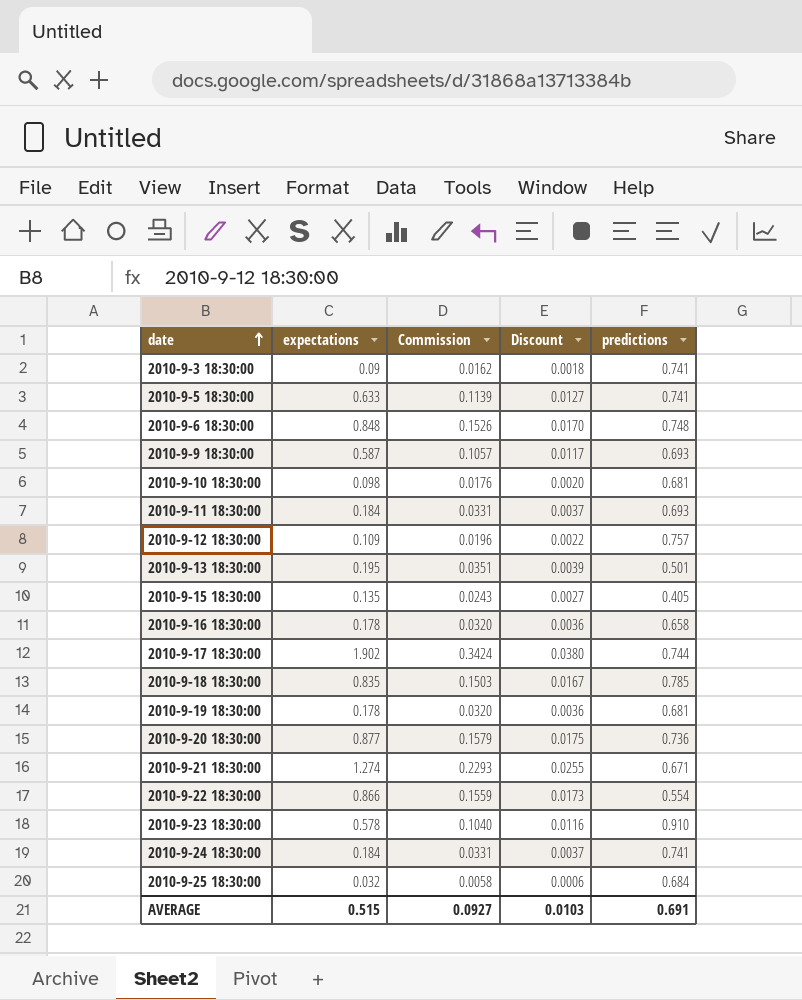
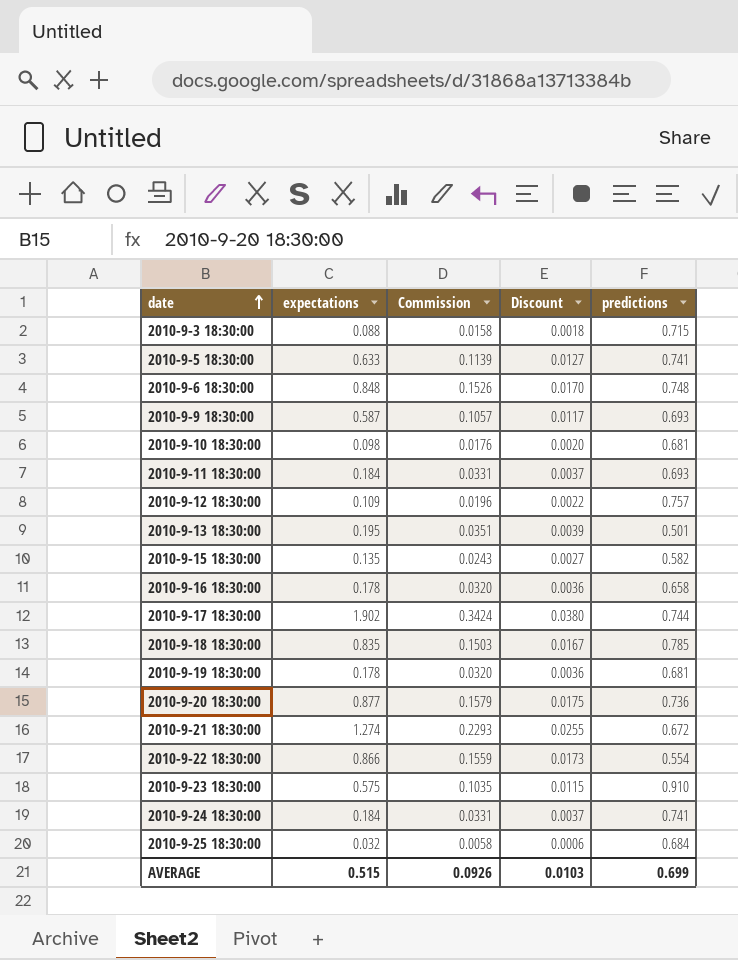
2010-9-3 18:30:00 | expectations: 0.09 -> 0.088
2010-9-3 18:30:00 | Commission: 0.0162 -> 0.0158
2010-9-3 18:30:00 | predictions: 0.741 -> 0.715
2010-9-15 18:30:00 | predictions: 0.405 -> 0.582
2010-9-21 18:30:00 | predictions: 0.671 -> 0.672
2010-9-23 18:30:00 | expectations: 0.578 -> 0.575
2010-9-23 18:30:00 | Commission: 0.1040 -> 0.1035
2010-9-23 18:30:00 | Discount: 0.0116 -> 0.0115
AVERAGE | Commission: 0.0927 -> 0.0926
AVERAGE | predictions: 0.691 -> 0.699

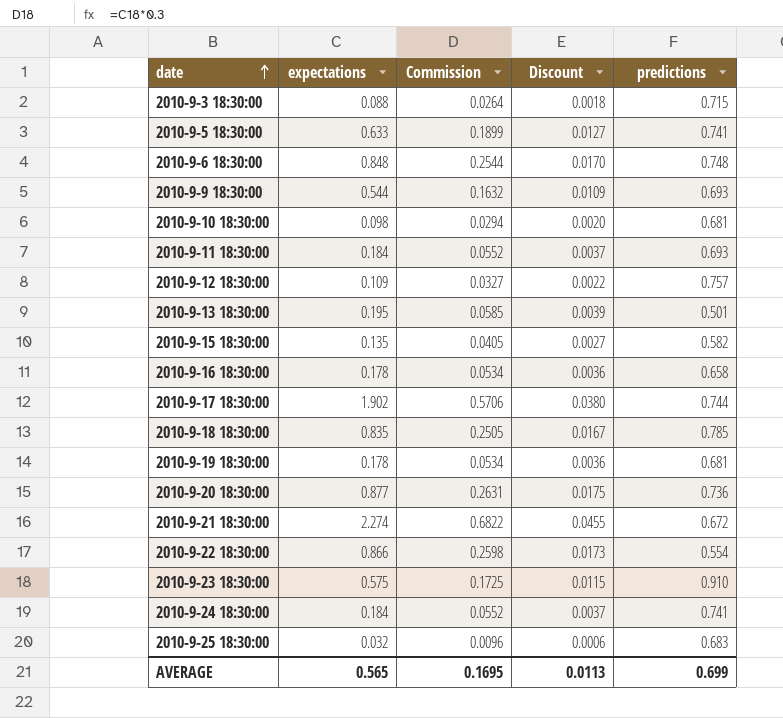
column Commission | formula: [expectations] * 0.18 -> [expectations] * 0.3
2010-9-9 18:30:00 | expectations: 0.587 -> 0.544
2010-9-9 18:30:00 | Discount: 0.0117 -> 0.0109
2010-9-21 18:30:00 | expectations: 1.274 -> 2.274
2010-9-21 18:30:00 | Discount: 0.0255 -> 0.0455
2010-9-25 18:30:00 | predictions: 0.684 -> 0.683
AVERAGE | expectations: 0.515 -> 0.565
AVERAGE | Commission: 0.0926 -> 0.1695
AVERAGE | Discount: 0.0103 -> 0.0113

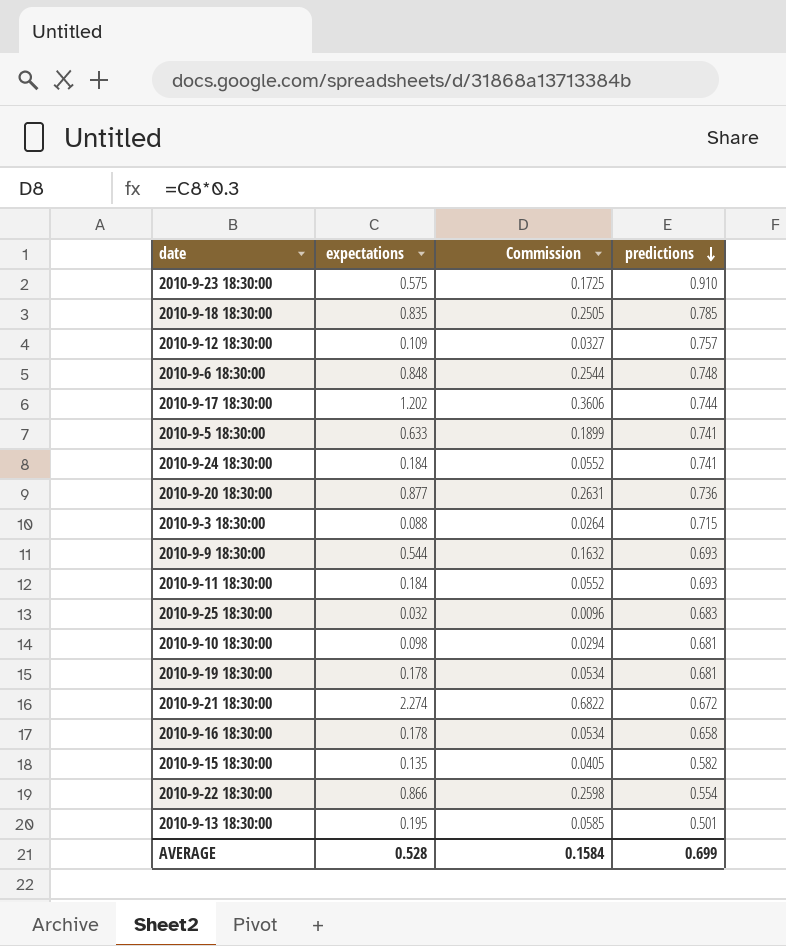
row order: date ascending -> predictions descending
column Discount | formula: [expectations] * 0.02 -> none
2010-9-17 18:30:00 | expectations: 1.902 -> 1.202
2010-9-17 18:30:00 | Commission: 0.5706 -> 0.3606
AVERAGE | expectations: 0.565 -> 0.528
AVERAGE | Commission: 0.1695 -> 0.1584

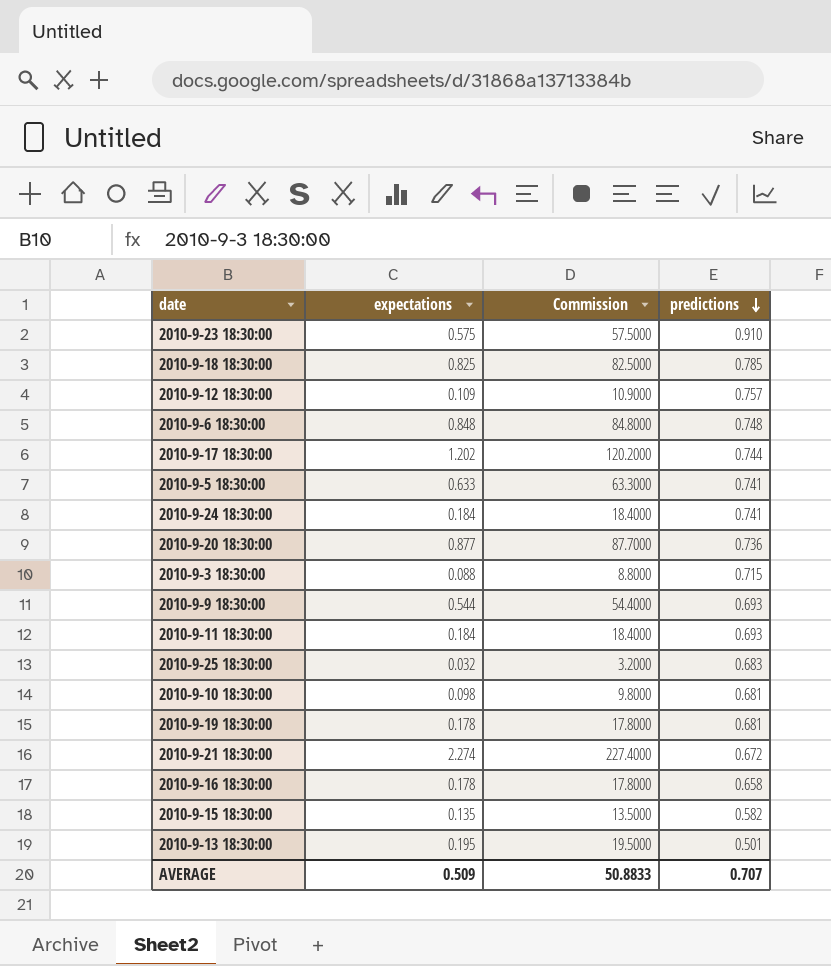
column Commission | formula: [expectations] * 0.3 -> [expectations] * 100
row 2010-9-22 18:30:00: 0.866 | 0.2598 | 0.554 -> none
2010-9-18 18:30:00 | expectations: 0.835 -> 0.825
AVERAGE | expectations: 0.528 -> 0.509
AVERAGE | Commission: 0.1584 -> 50.8833
AVERAGE | predictions: 0.699 -> 0.707

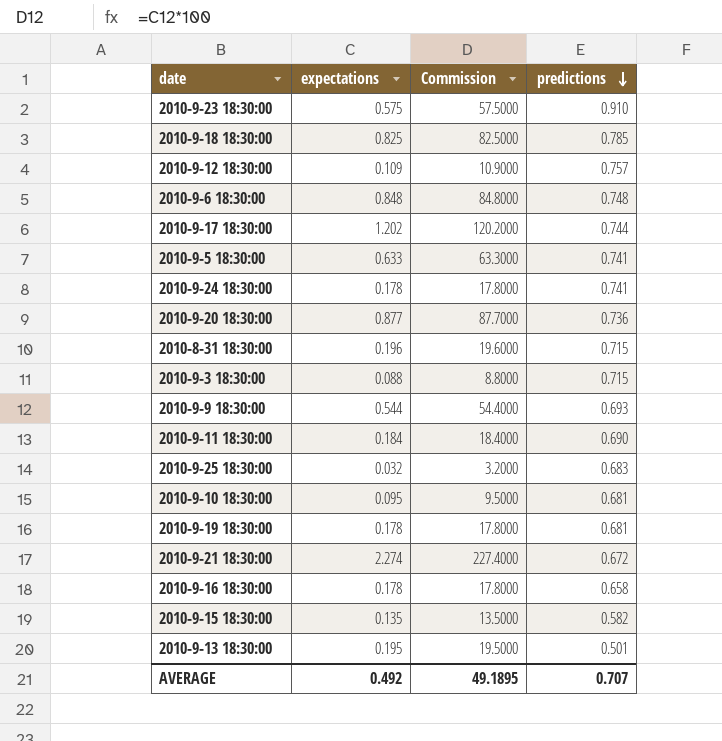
2010-9-24 18:30:00 | expectations: 0.184 -> 0.178
2010-9-24 18:30:00 | Commission: 18.4000 -> 17.8000
row 2010-8-31 18:30:00: none -> 0.196 | 19.6000 | 0.715
2010-9-11 18:30:00 | predictions: 0.693 -> 0.690
2010-9-10 18:30:00 | expectations: 0.098 -> 0.095
2010-9-10 18:30:00 | Commission: 9.8000 -> 9.5000
AVERAGE | expectations: 0.509 -> 0.492
AVERAGE | Commission: 50.8833 -> 49.1895

